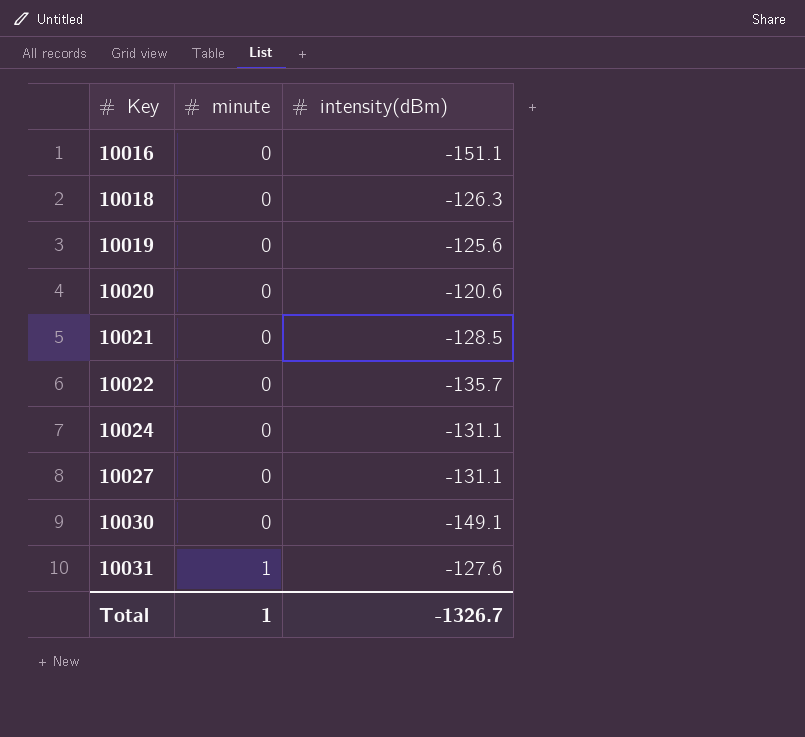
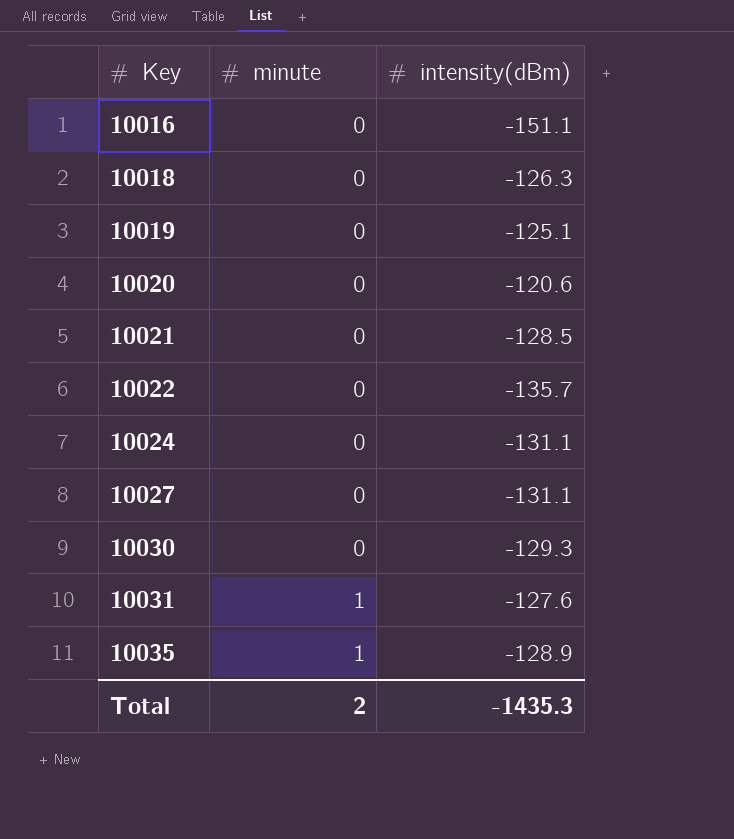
10019 | intensity(dBm): -125.6 -> -125.1
10030 | intensity(dBm): -149.1 -> -129.3
row 10035: none -> 1 | -128.9
Total | minute: 1 -> 2
Total | intensity(dBm): -1326.7 -> -1435.3

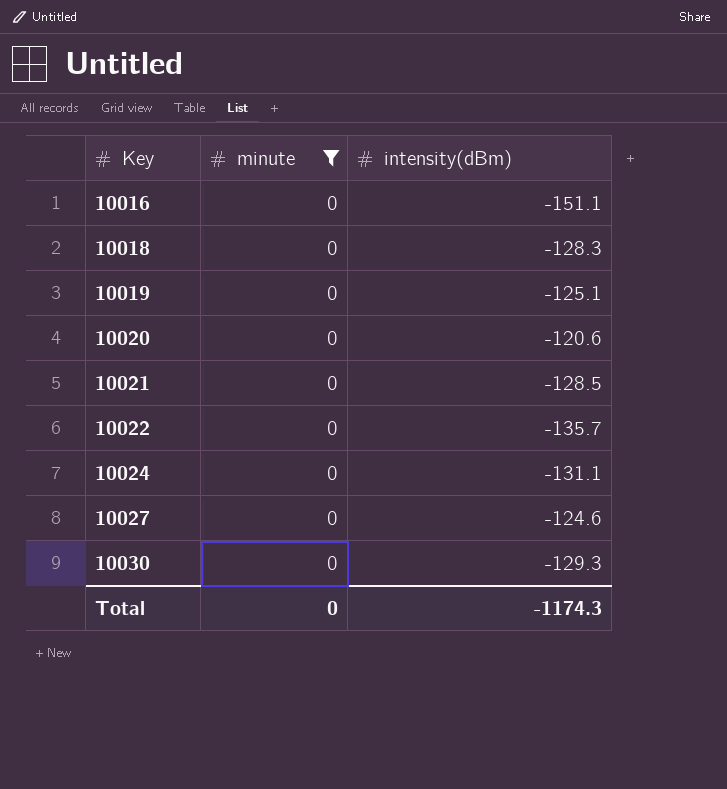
filter: none -> minute = 0
10018 | intensity(dBm): -126.3 -> -128.3
10027 | intensity(dBm): -131.1 -> -124.6
Total | minute: 2 -> 0
Total | intensity(dBm): -1435.3 -> -1174.3

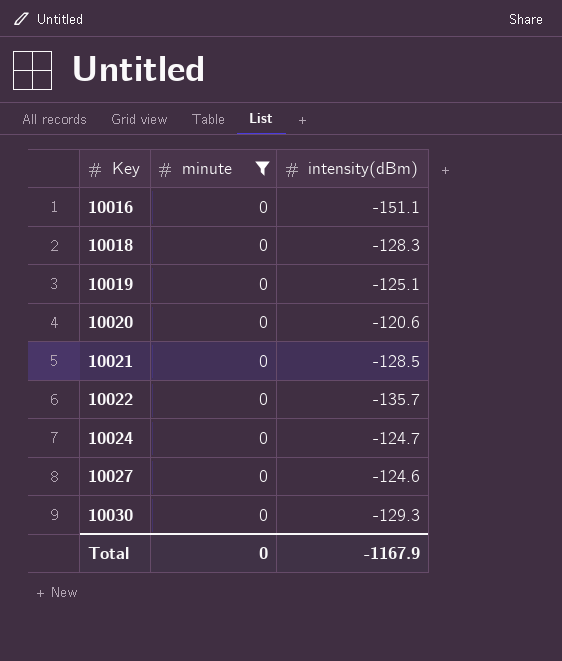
10024 | intensity(dBm): -131.1 -> -124.7
Total | intensity(dBm): -1174.3 -> -1167.9

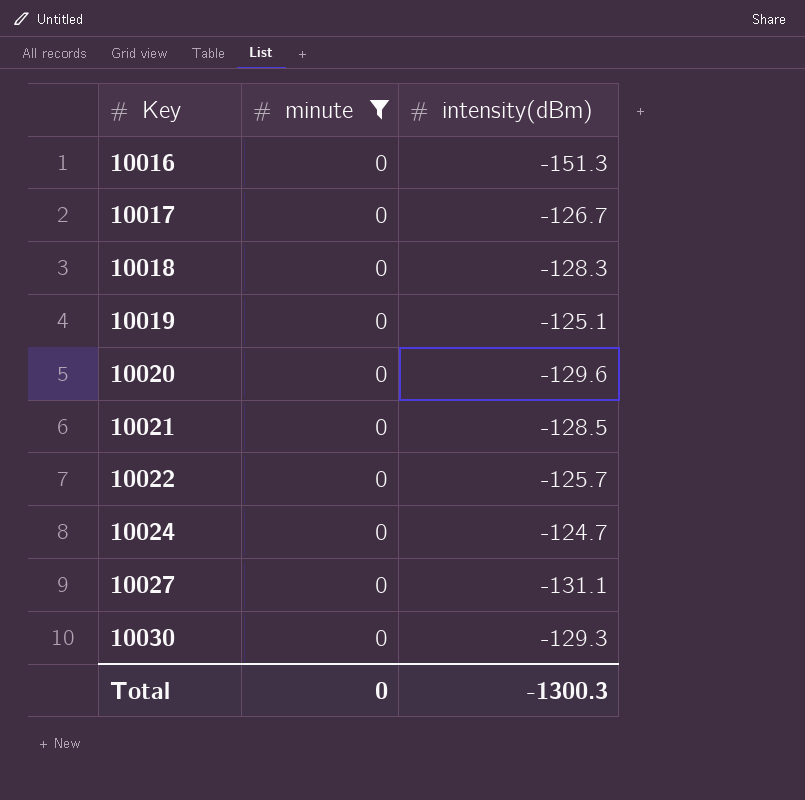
10016 | intensity(dBm): -151.1 -> -151.3
row 10017: none -> 0 | -126.7
10020 | intensity(dBm): -120.6 -> -129.6
10022 | intensity(dBm): -135.7 -> -125.7
10027 | intensity(dBm): -124.6 -> -131.1
Total | intensity(dBm): -1167.9 -> -1300.3

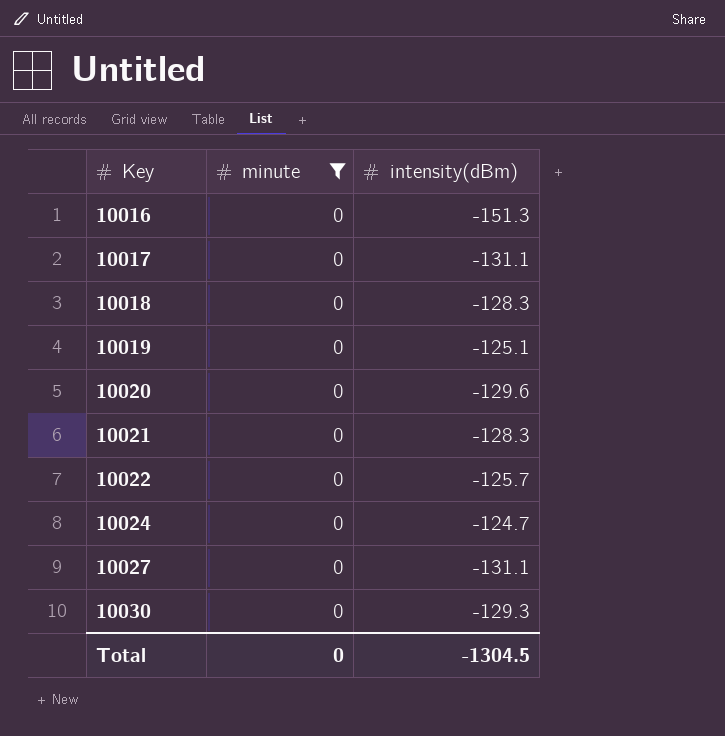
10017 | intensity(dBm): -126.7 -> -131.1
10021 | intensity(dBm): -128.5 -> -128.3
Total | intensity(dBm): -1300.3 -> -1304.5

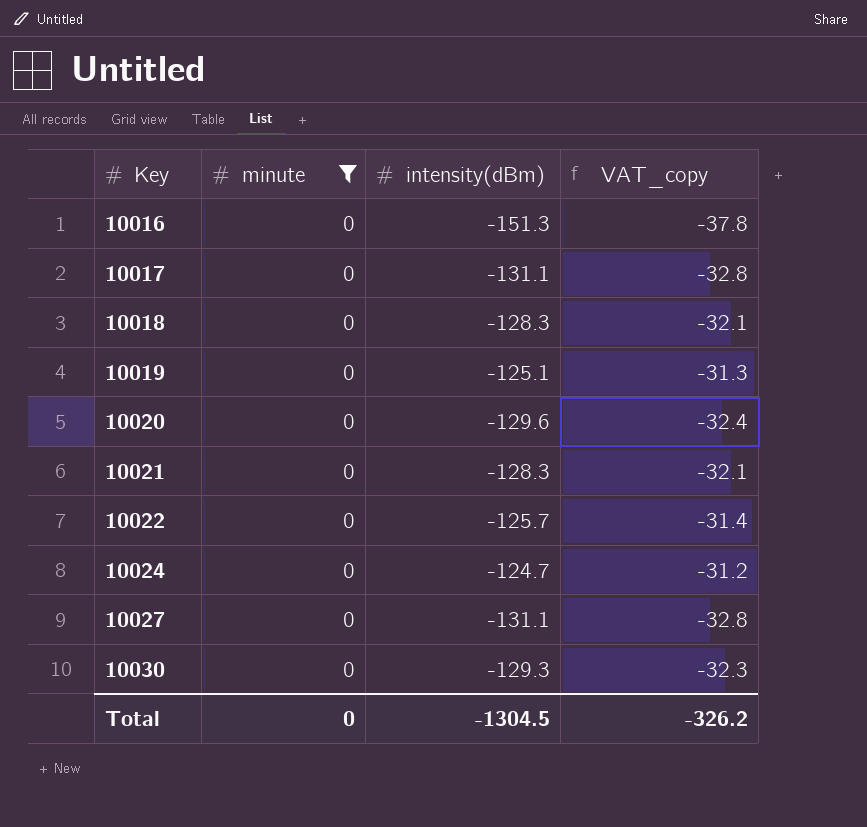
column VAT_copy | formula: none -> [intensity(dBm)] * 0.25

